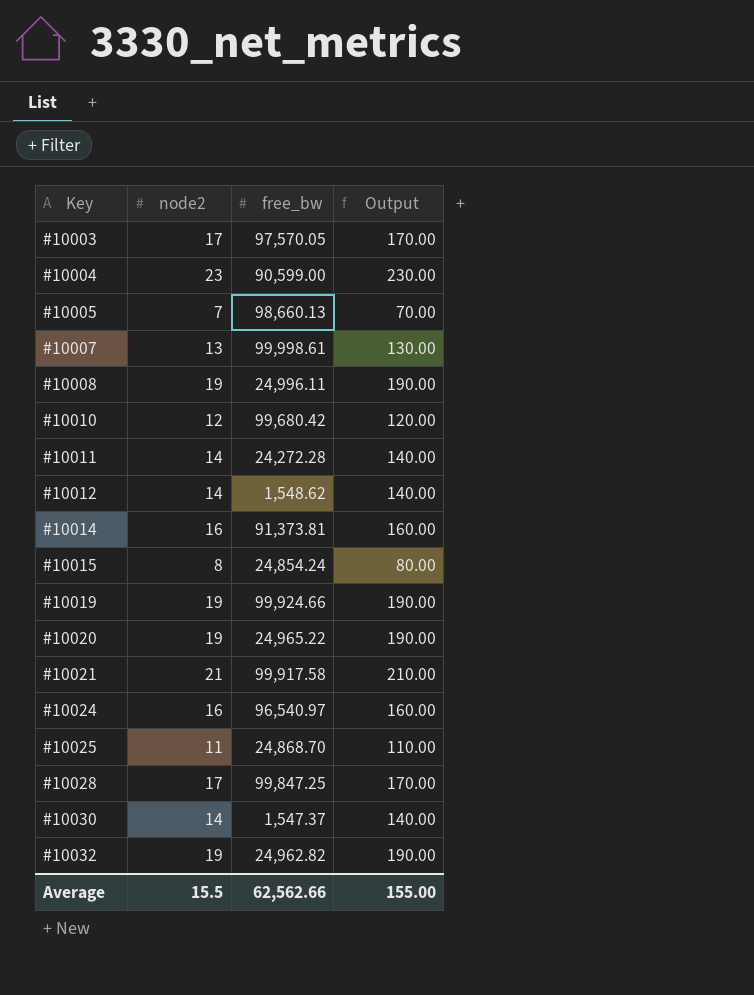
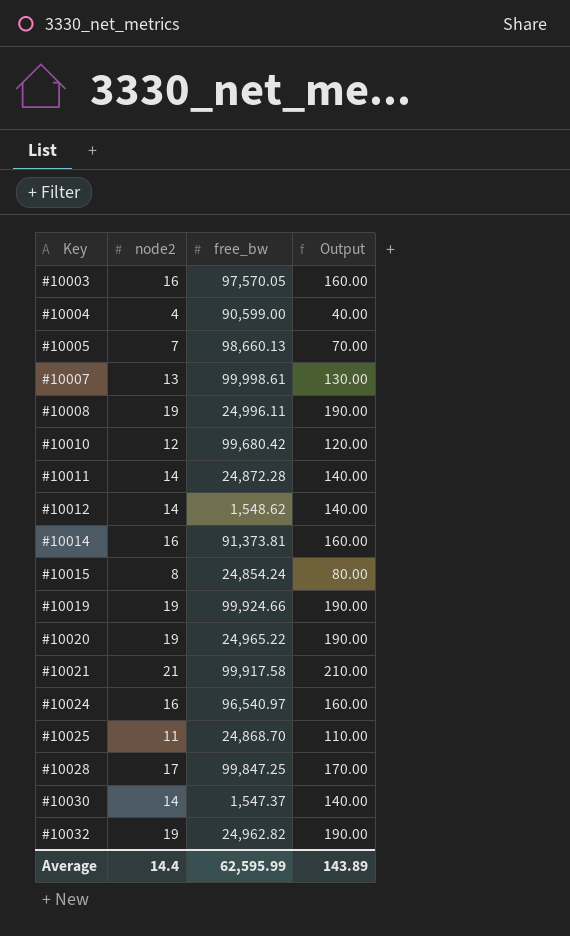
#10003 | node2: 17 -> 16
#10003 | Output: 170.00 -> 160.00
#10004 | node2: 23 -> 4
#10004 | Output: 230.00 -> 40.00
#10011 | free_bw: 24,272.28 -> 24,872.28
Average | node2: 15.5 -> 14.4
Average | free_bw: 62,562.66 -> 62,595.99
Average | Output: 155.00 -> 143.89

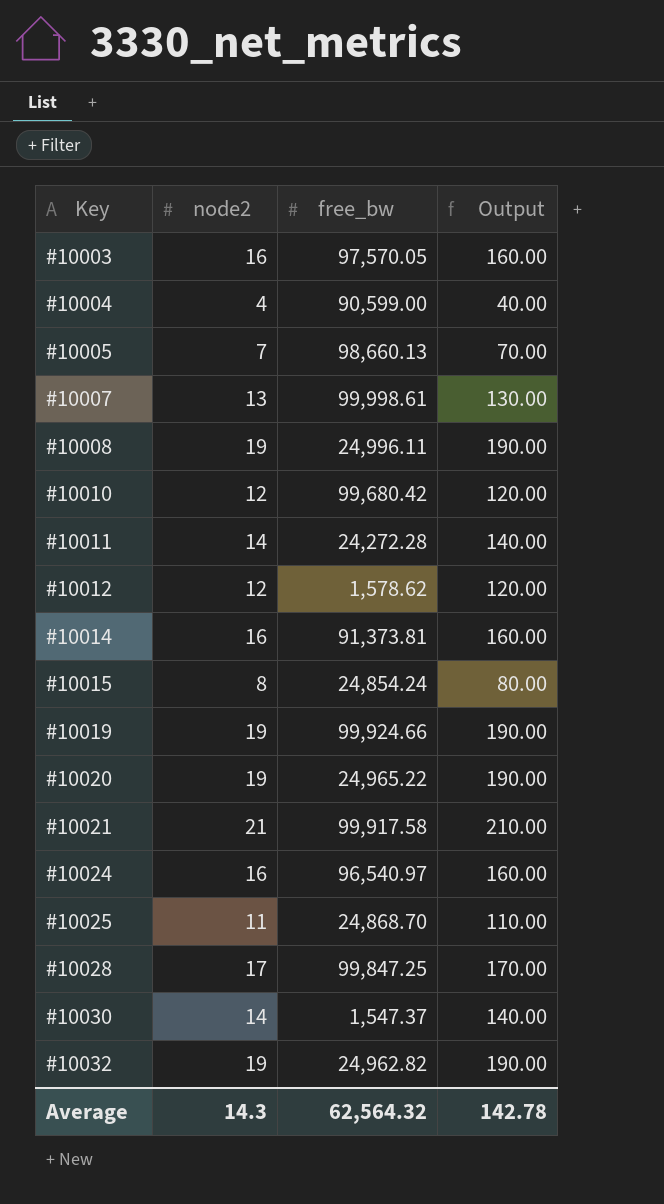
#10011 | free_bw: 24,872.28 -> 24,272.28
#10012 | node2: 14 -> 12
#10012 | free_bw: 1,548.62 -> 1,578.62
#10012 | Output: 140.00 -> 120.00
Average | node2: 14.4 -> 14.3
Average | free_bw: 62,595.99 -> 62,564.32
Average | Output: 143.89 -> 142.78

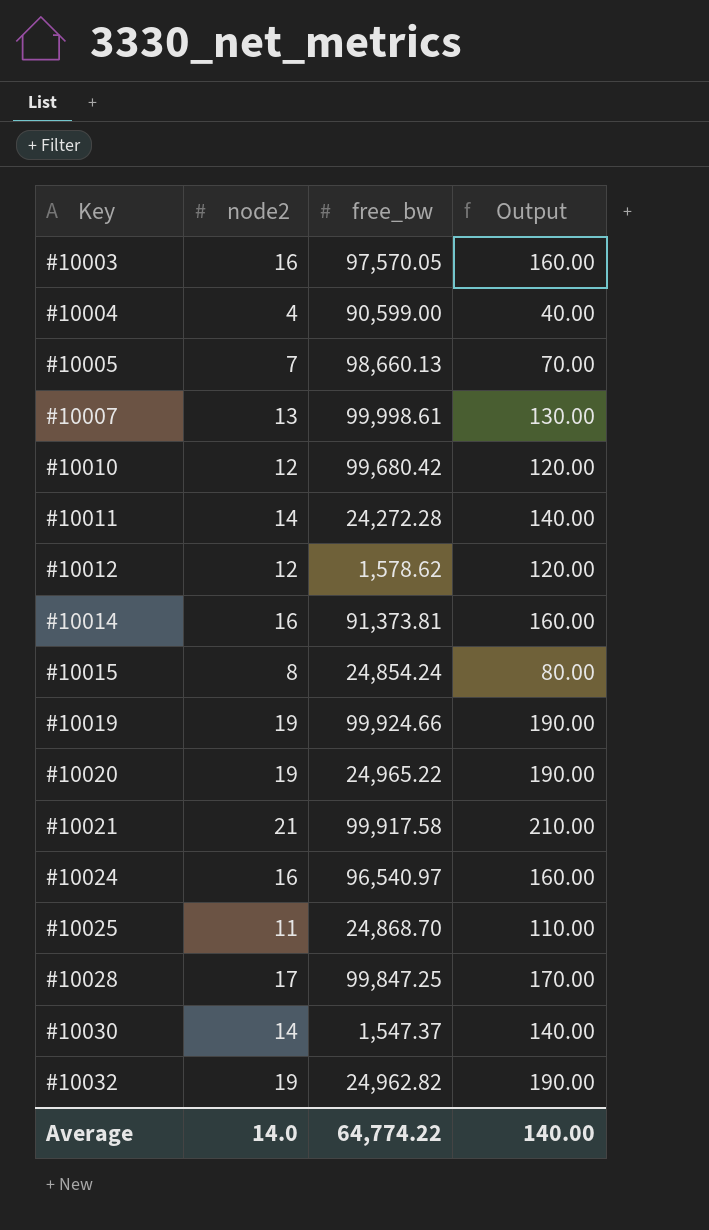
row #10008: 19 | 24,996.11 | 190.00 -> none
Average | node2: 14.3 -> 14.0
Average | free_bw: 62,564.32 -> 64,774.22
Average | Output: 142.78 -> 140.00

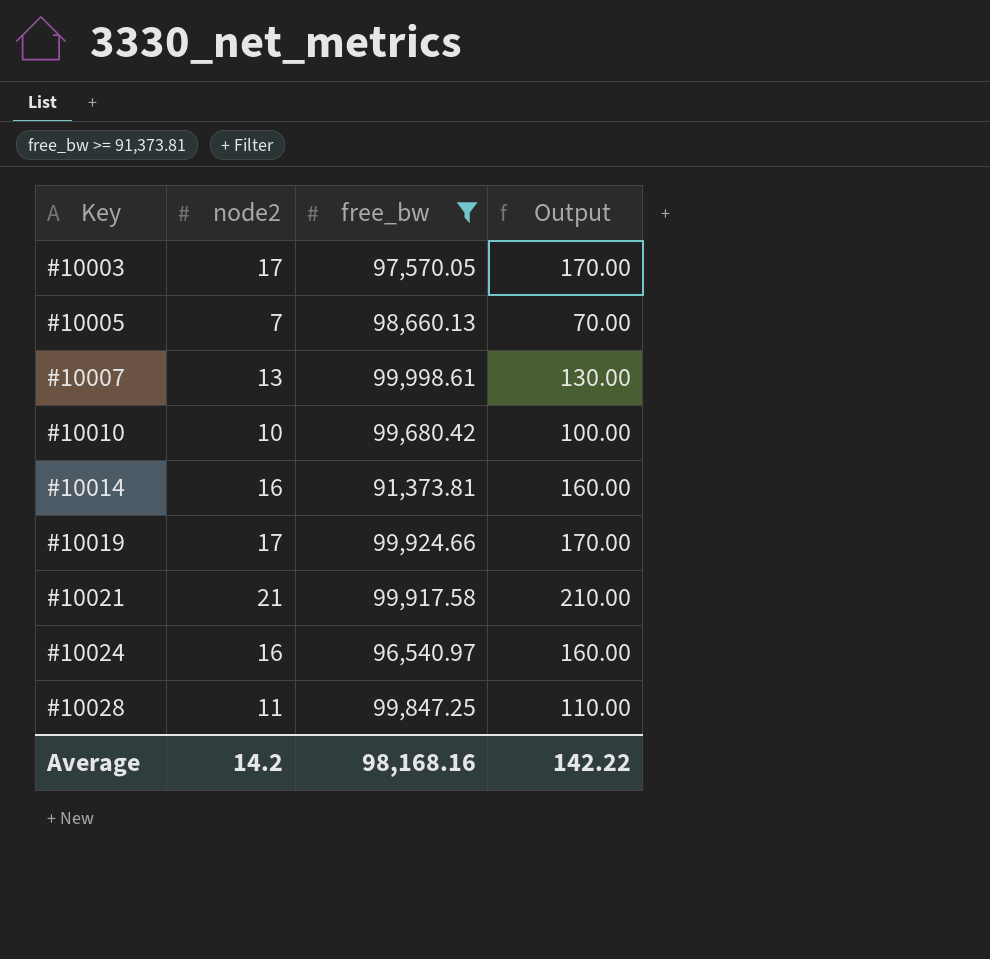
filter: none -> free_bw >= 91,373.81
#10003 | node2: 16 -> 17
#10003 | Output: 160.00 -> 170.00
#10010 | node2: 12 -> 10
#10010 | Output: 120.00 -> 100.00
#10019 | node2: 19 -> 17
#10019 | Output: 190.00 -> 170.00
#10028 | node2: 17 -> 11
#10028 | Output: 170.00 -> 110.00
Average | node2: 14.0 -> 14.2
Average | free_bw: 64,774.22 -> 98,168.16
Average | Output: 140.00 -> 142.22

